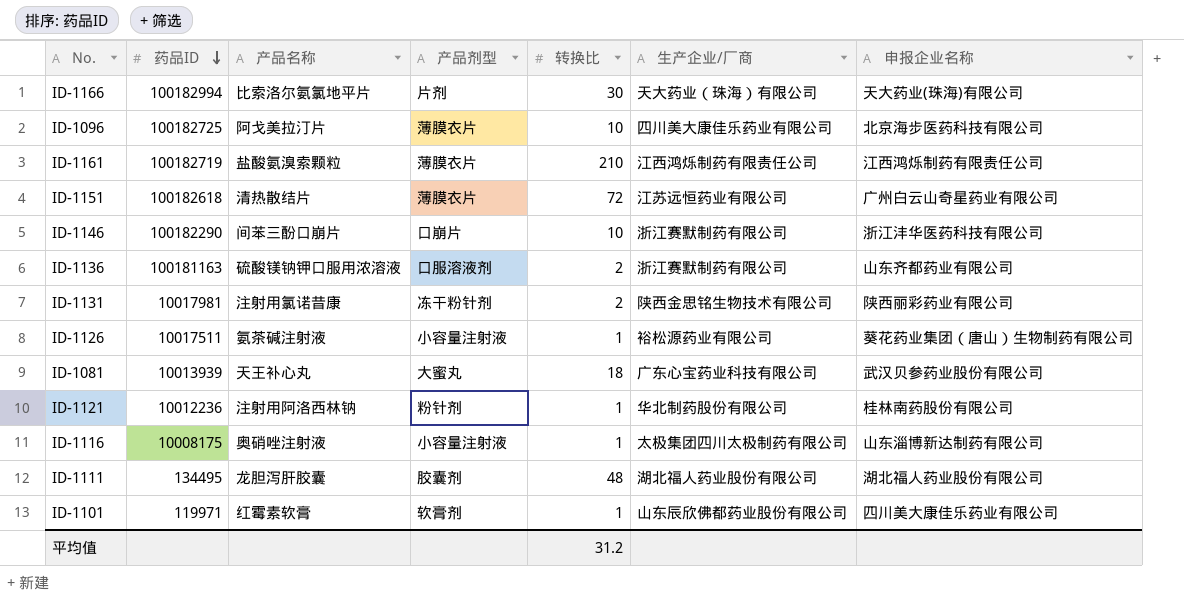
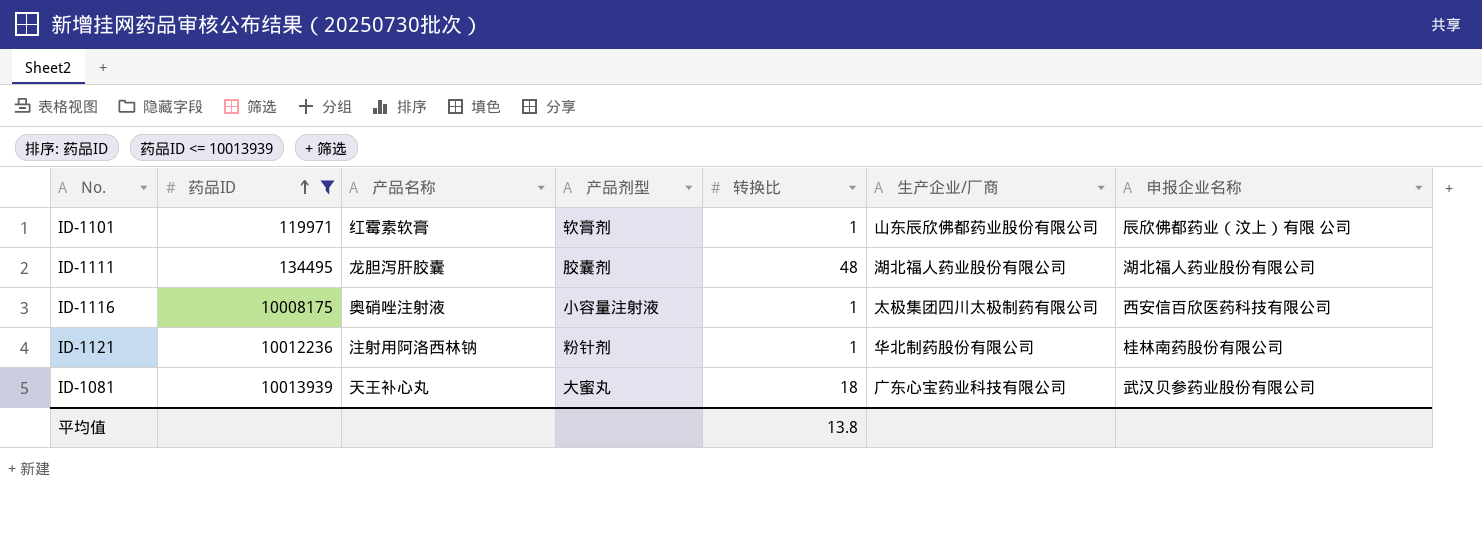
filter: none -> 药品ID <= 10013939
row order: 药品ID descending -> 药品ID ascending
ID-1101 | 申报企业名称: 四川美大康佳乐药业有限公司 -> 辰欣佛都药业（汶上）有限 公司
ID-1116 | 申报企业名称: 山东淄博新达制药有限公司 -> 西安信百欣医药科技有限公司
平均值 | 转换比: 31.2 -> 13.8

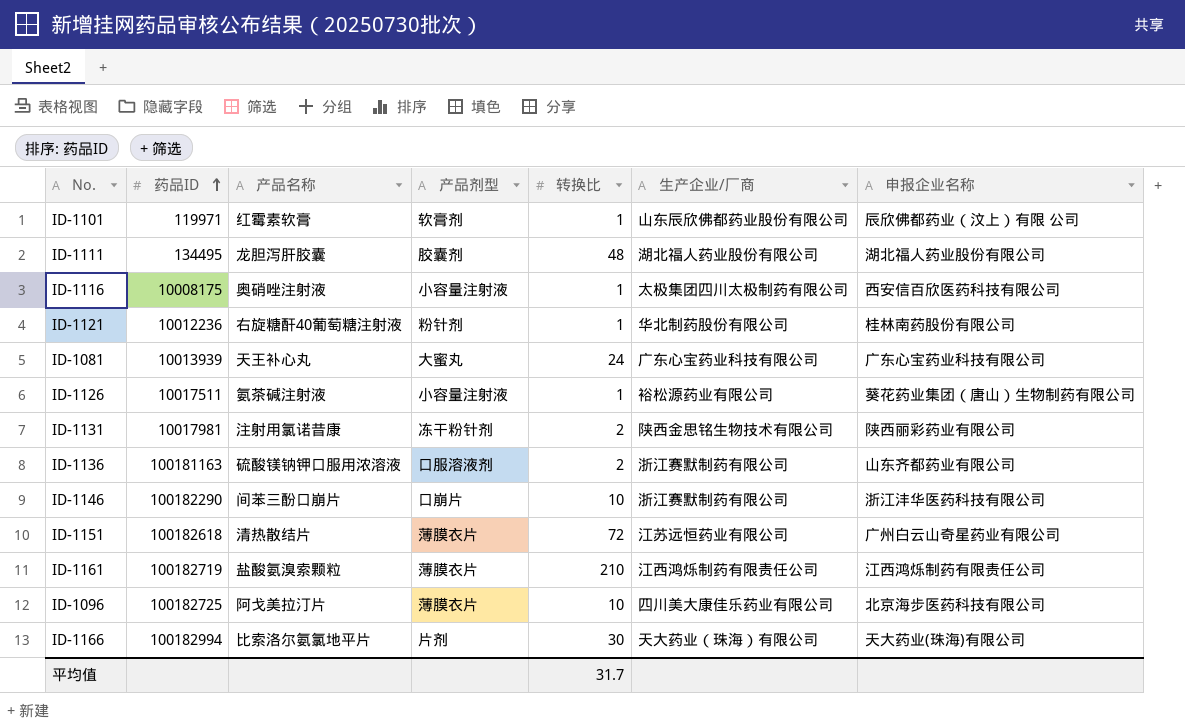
filter: 药品ID <= 10013939 -> none
ID-1121 | 产品名称: 注射用阿洛西林钠 -> 右旋糖酐40葡萄糖注射液
ID-1081 | 转换比: 18 -> 24
ID-1081 | 申报企业名称: 武汉贝参药业股份有限公司 -> 广东心宝药业科技有限公司
平均值 | 转换比: 13.8 -> 31.7

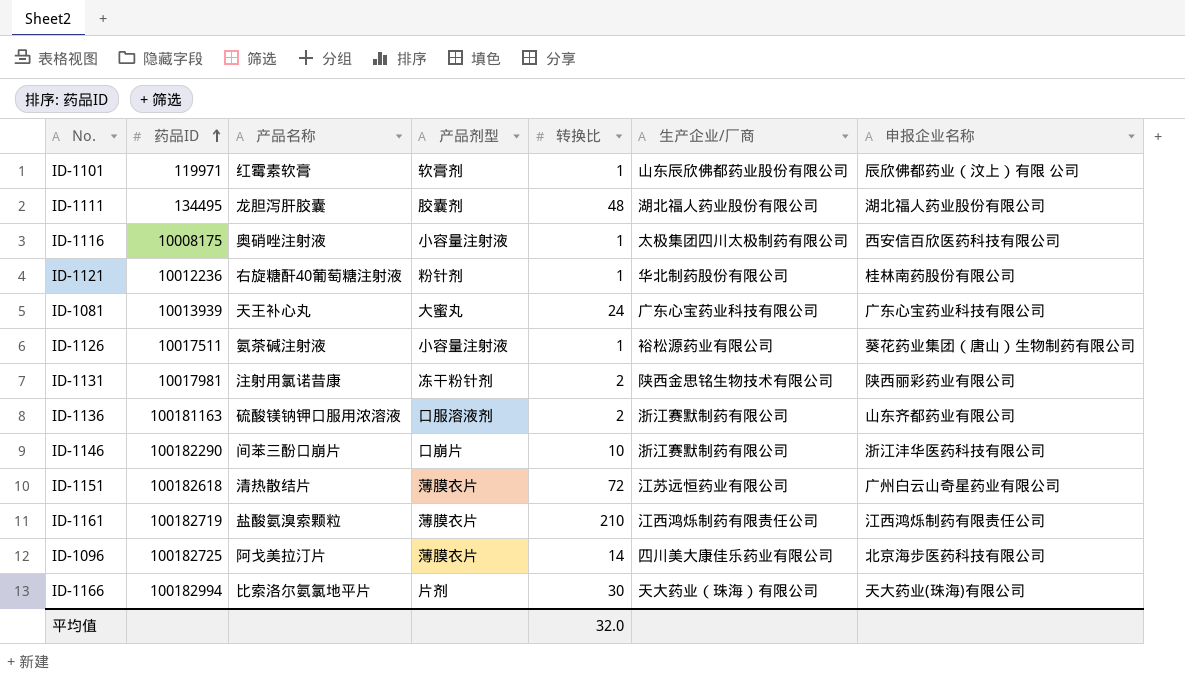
ID-1096 | 转换比: 10 -> 14
平均值 | 转换比: 31.7 -> 32.0

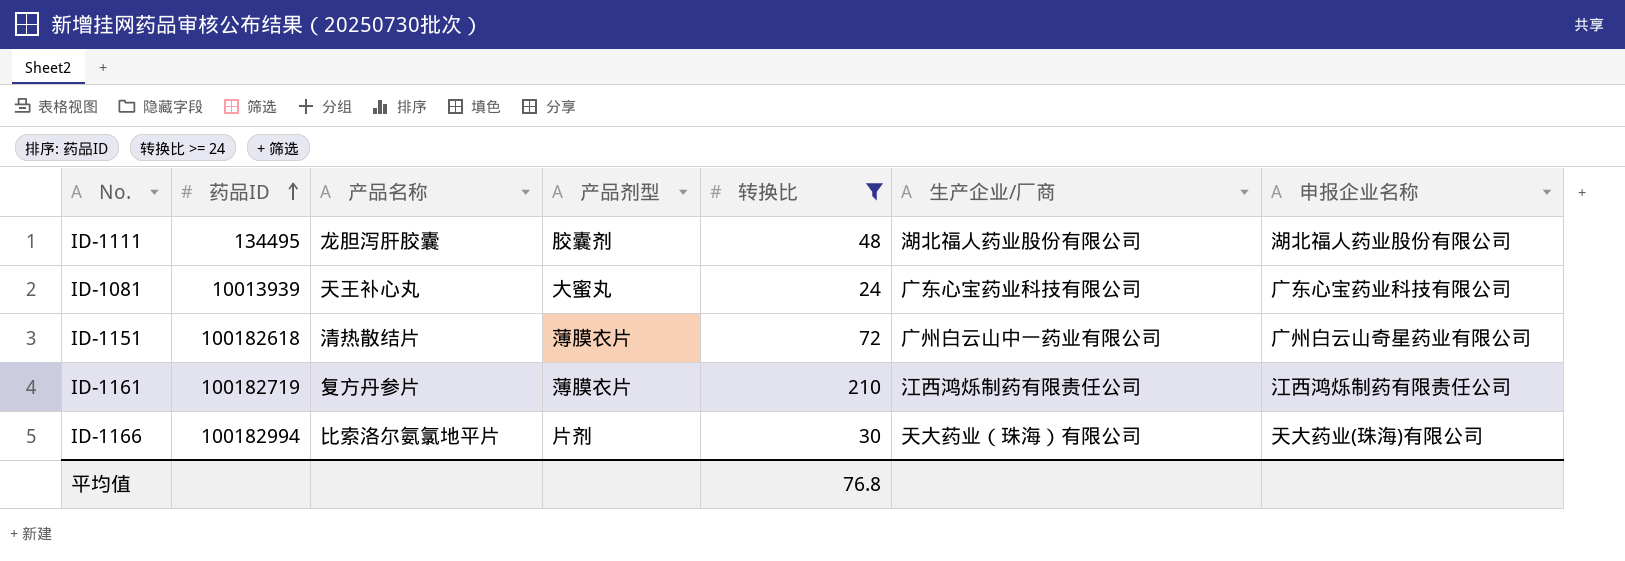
filter: none -> 转换比 >= 24
ID-1151 | 生产企业/厂商: 江苏远恒药业有限公司 -> 广州白云山中一药业有限公司
ID-1161 | 产品名称: 盐酸氨溴索颗粒 -> 复方丹参片
平均值 | 转换比: 32.0 -> 76.8

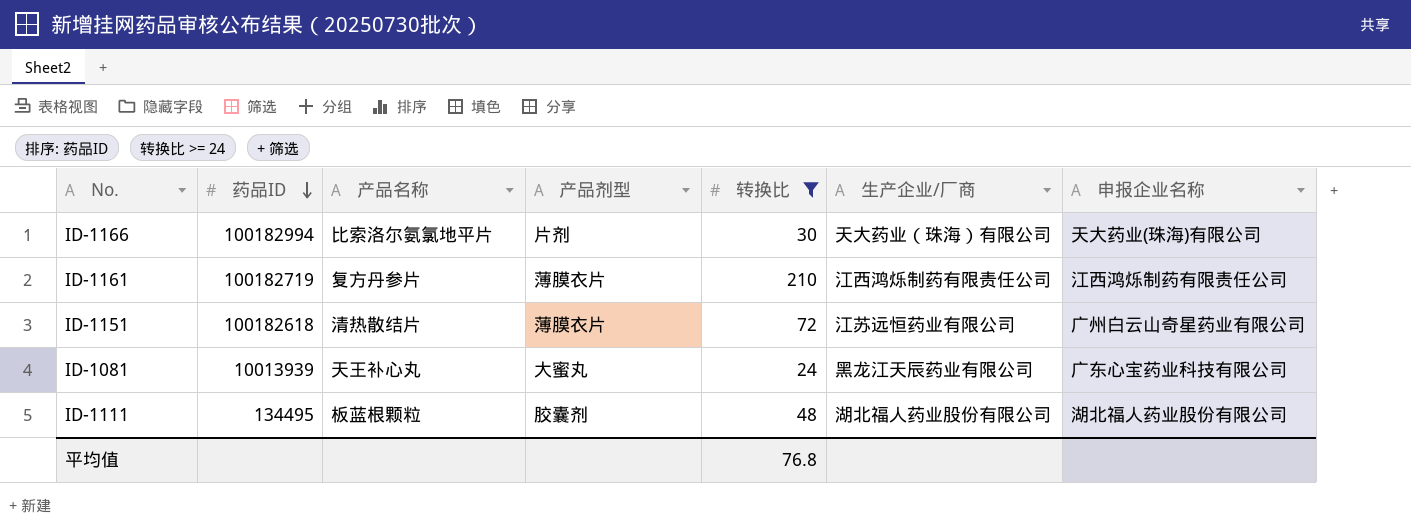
row order: 药品ID ascending -> 药品ID descending
ID-1151 | 生产企业/厂商: 广州白云山中一药业有限公司 -> 江苏远恒药业有限公司
ID-1081 | 生产企业/厂商: 广东心宝药业科技有限公司 -> 黑龙江天辰药业有限公司
ID-1111 | 产品名称: 龙胆泻肝胶囊 -> 板蓝根颗粒

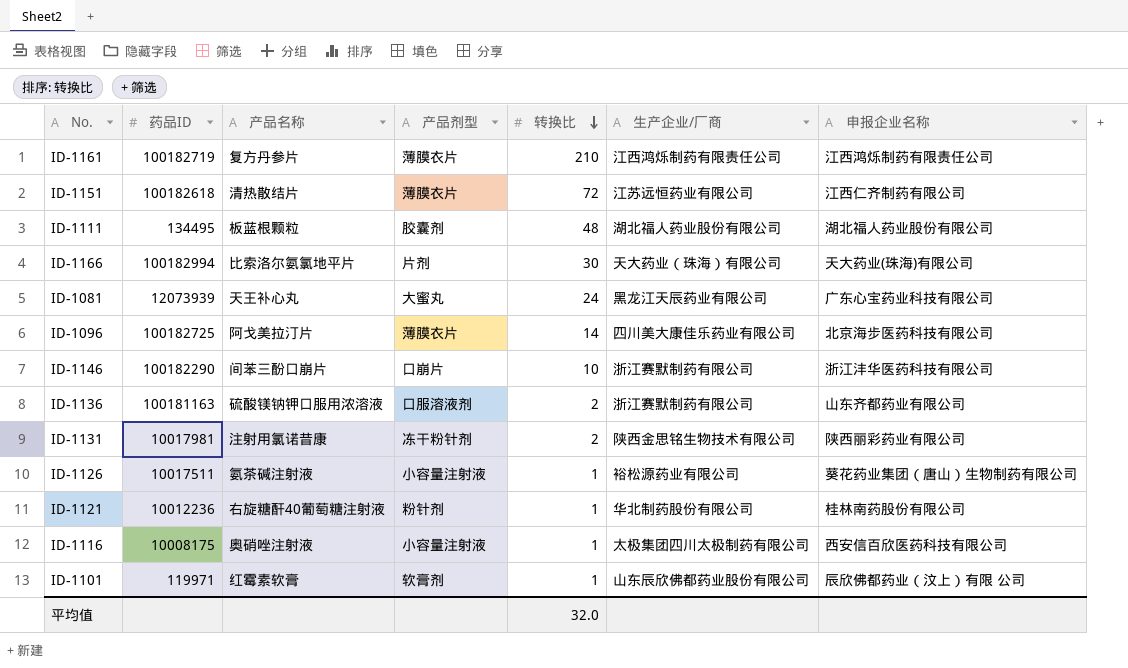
filter: 转换比 >= 24 -> none
row order: 药品ID descending -> 转换比 descending
ID-1151 | 申报企业名称: 广州白云山奇星药业有限公司 -> 江西仁齐制药有限公司
ID-1081 | 药品ID: 10013939 -> 12073939
平均值 | 转换比: 76.8 -> 32.0

